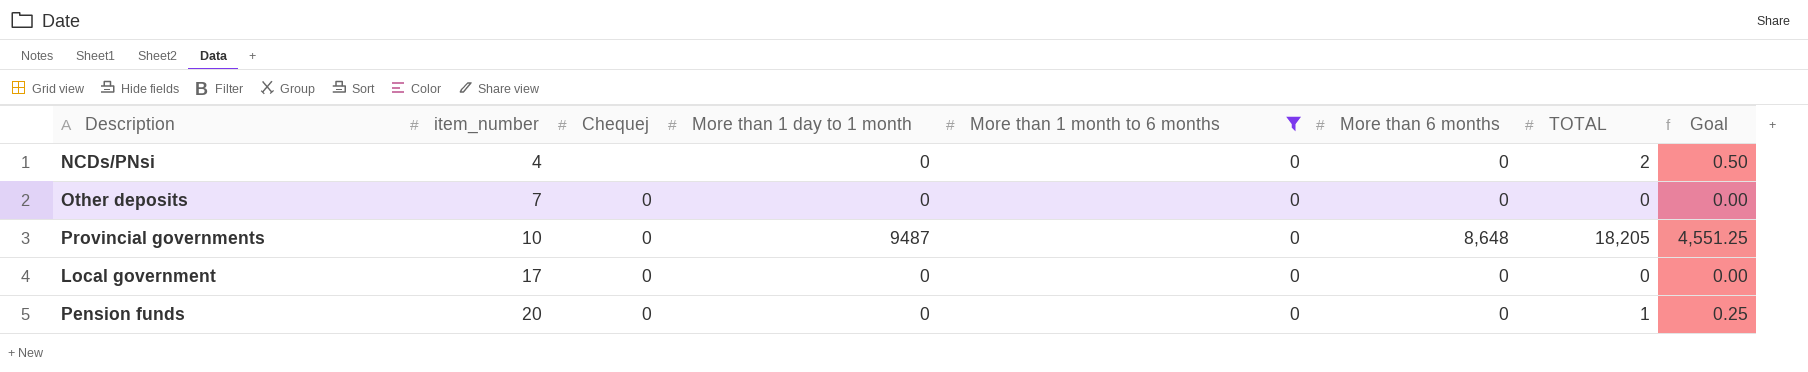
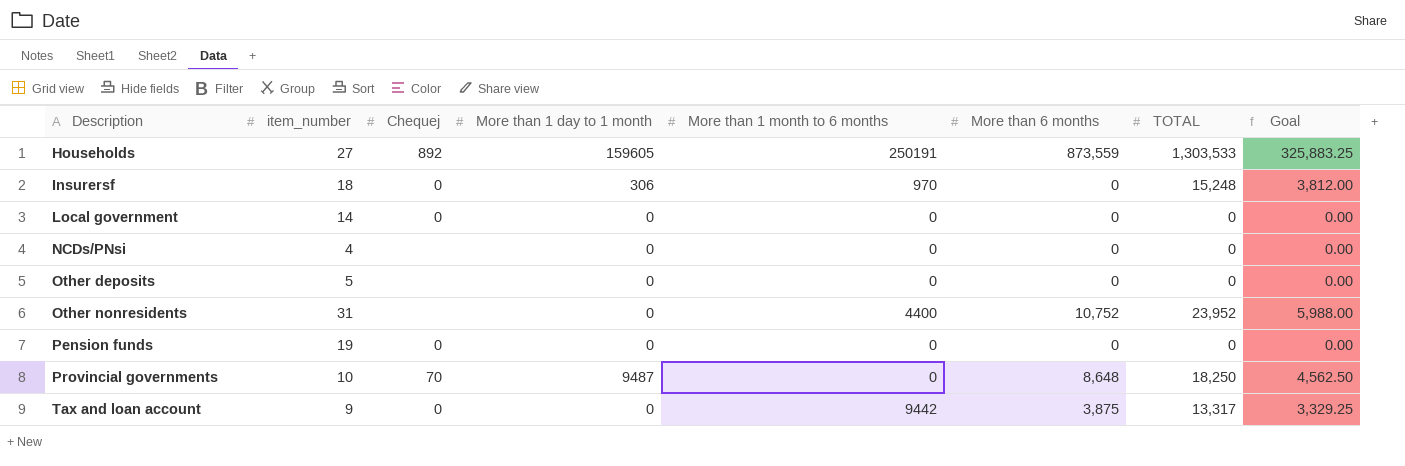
filter: More than 1 month to 6 months = 0 -> none
row order: item_number ascending -> Description ascending
Local government | item_number: 17 -> 14
NCDs/PNsi | TOTAL: 2 -> 0
NCDs/PNsi | Goal: 0.50 -> 0.00
Other deposits | item_number: 7 -> 5
Other deposits | Chequej: 0 -> none
Pension funds | item_number: 20 -> 19
Pension funds | TOTAL: 1 -> 0
Pension funds | Goal: 0.25 -> 0.00
Provincial governments | Chequej: 0 -> 70
Provincial governments | TOTAL: 18,205 -> 18,250
Provincial governments | Goal: 4,551.25 -> 4,562.50

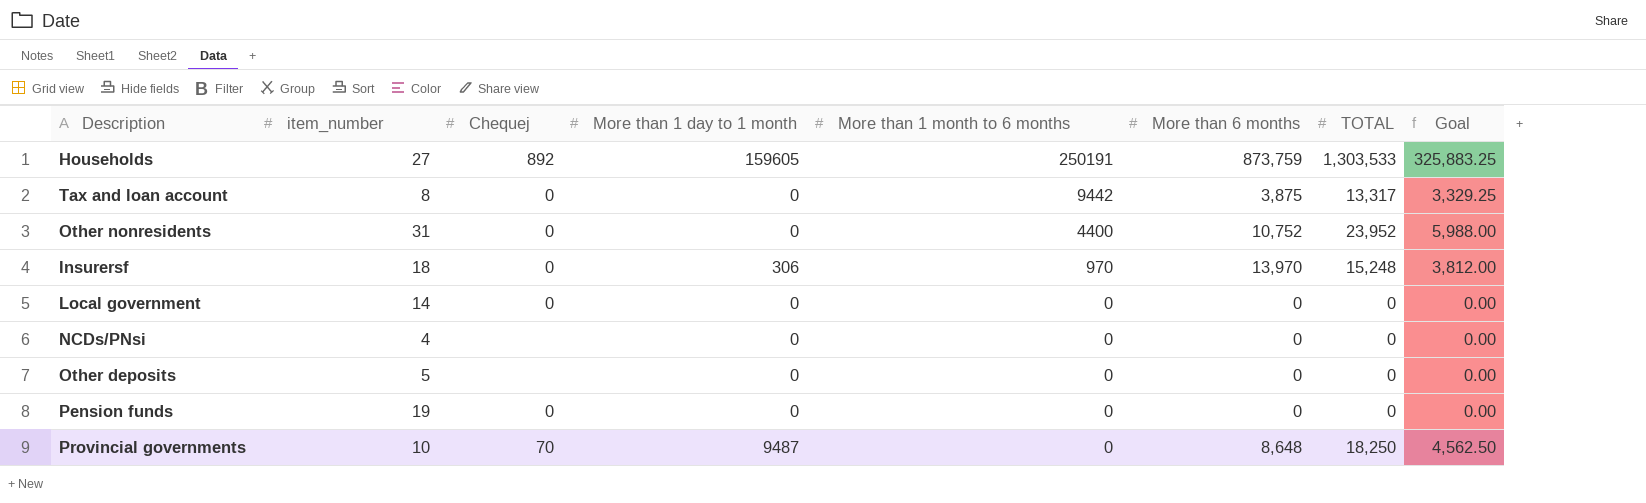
row order: Description ascending -> More than 1 month to 6 months descending
Households | More than 6 months: 873,559 -> 873,759
Tax and loan account | item_number: 9 -> 8
Other nonresidents | Chequej: none -> 0
Insurersf | More than 6 months: 0 -> 13,970

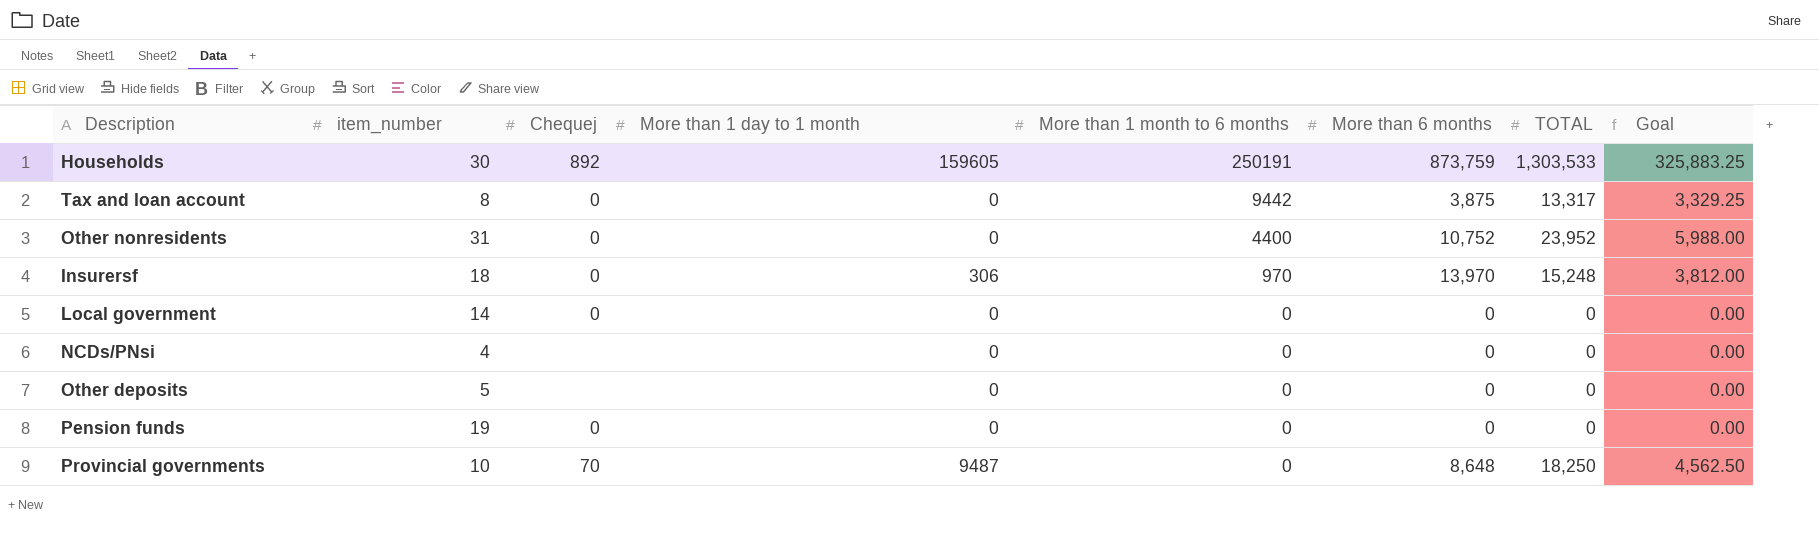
Households | item_number: 27 -> 30

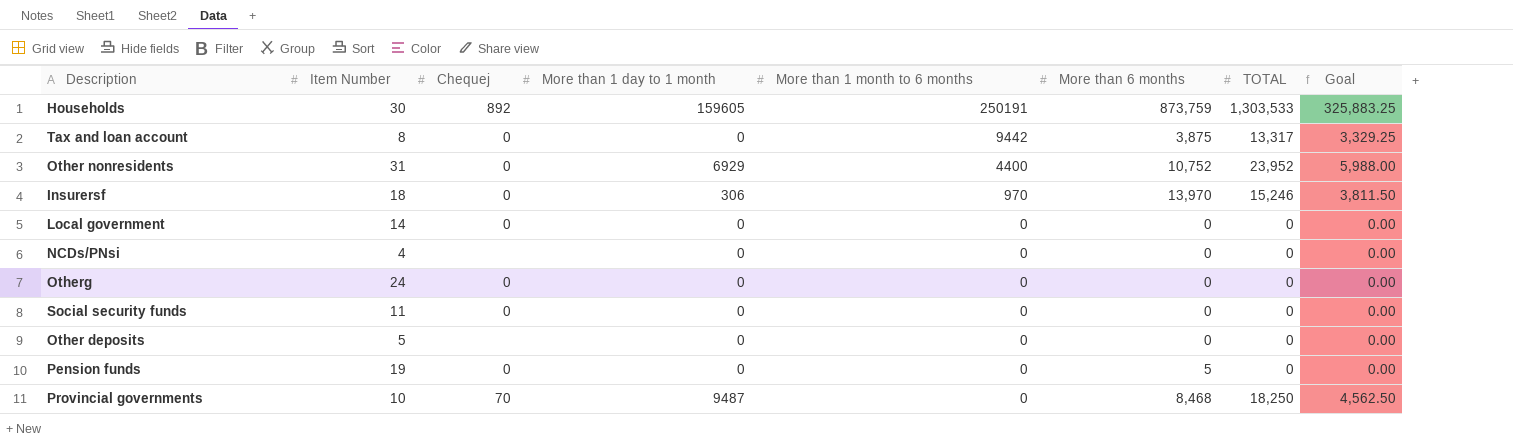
column name: item_number -> Item Number
Other nonresidents | More than 1 day to 1 month: 0 -> 6929
Insurersf | TOTAL: 15,248 -> 15,246
Insurersf | Goal: 3,812.00 -> 3,811.50
row Otherg: none -> 24 | 0 | 0 | 0 | 0 | 0 | 0.00
row Social security funds: none -> 11 | 0 | 0 | 0 | 0 | 0 | 0.00
Pension funds | More than 6 months: 0 -> 5
Provincial governments | More than 6 months: 8,648 -> 8,468

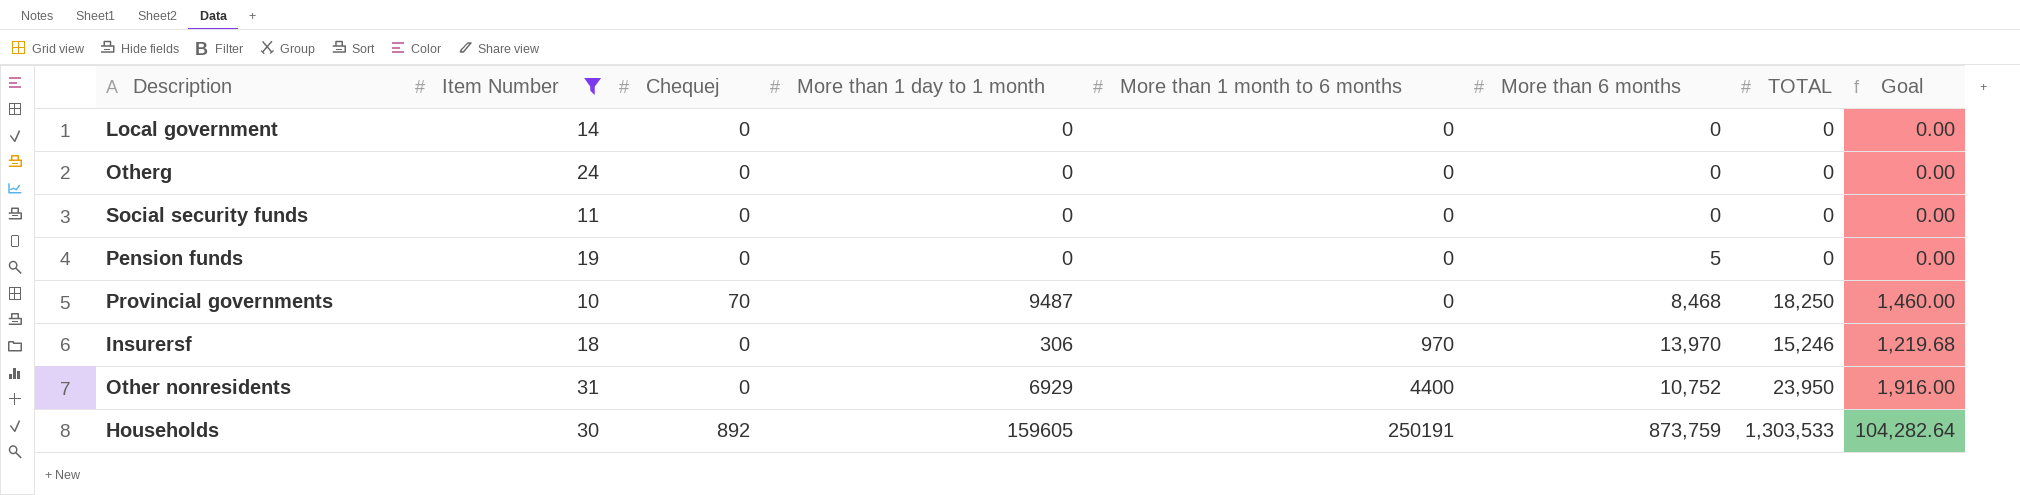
filter: none -> Item Number >= 10
row order: More than 1 month to 6 months descending -> More than 1 month to 6 months ascending
column Goal | formula: [TOTAL] * 0.25 -> [TOTAL] * 0.08
Other nonresidents | TOTAL: 23,952 -> 23,950

